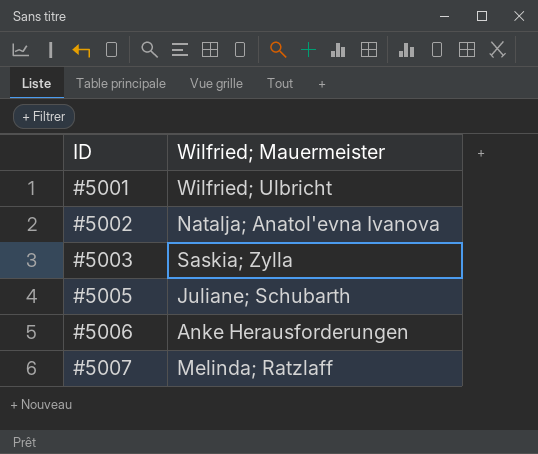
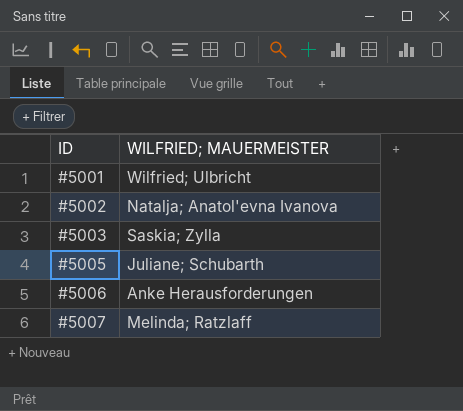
column name: Wilfried; Mauermeister -> WILFRIED; MAUERMEISTER

